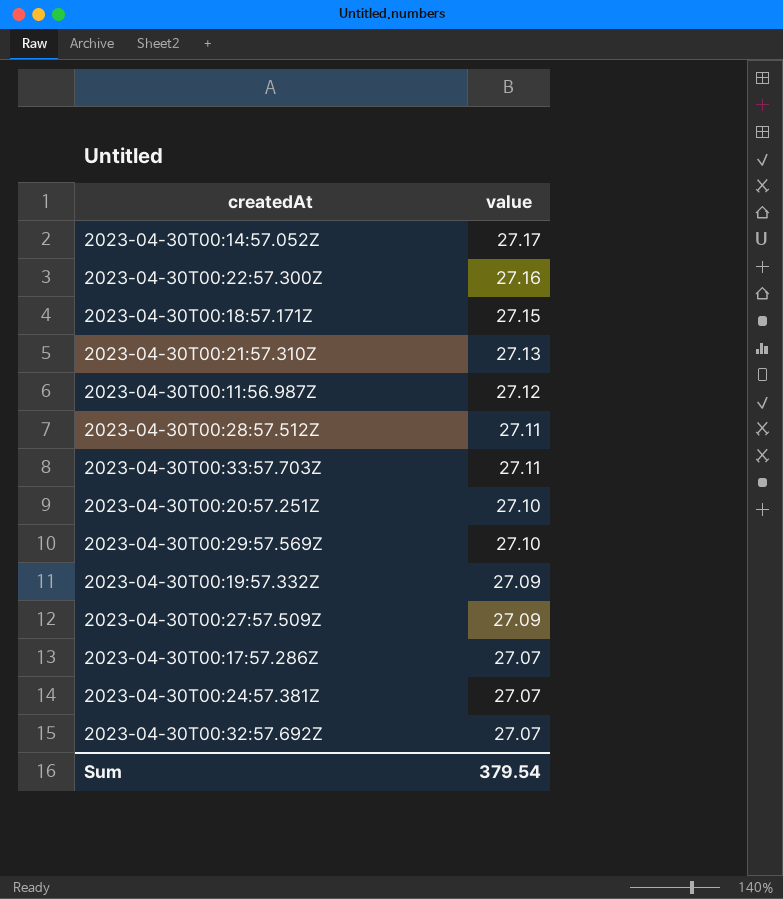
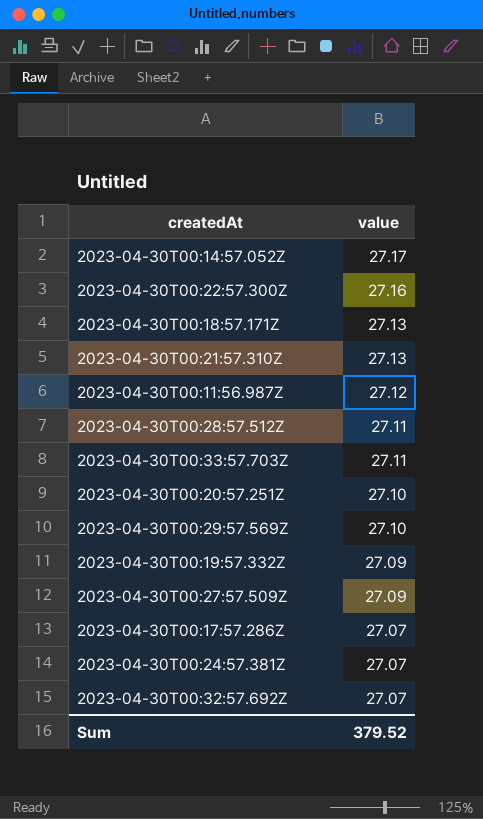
2023-04-30T00:18:57.171Z | value: 27.15 -> 27.13
Sum | value: 379.54 -> 379.52

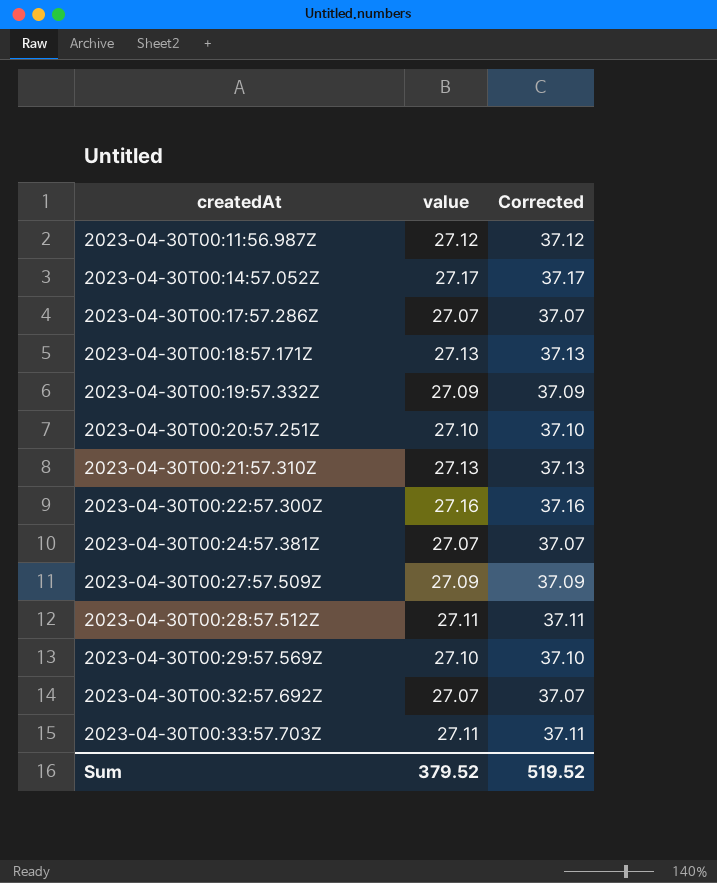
row order: value descending -> createdAt ascending
column Corrected | formula: none -> [value] + 10

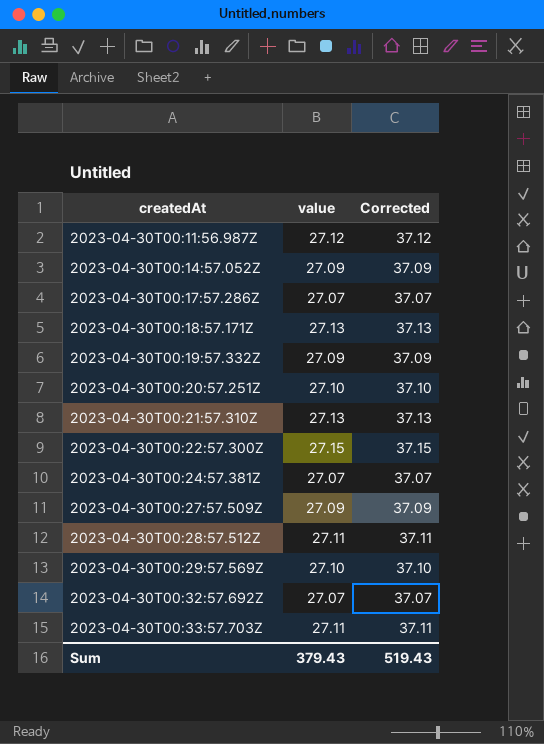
2023-04-30T00:14:57.052Z | value: 27.17 -> 27.09
2023-04-30T00:14:57.052Z | Corrected: 37.17 -> 37.09
2023-04-30T00:22:57.300Z | value: 27.16 -> 27.15
2023-04-30T00:22:57.300Z | Corrected: 37.16 -> 37.15
Sum | value: 379.52 -> 379.43
Sum | Corrected: 519.52 -> 519.43

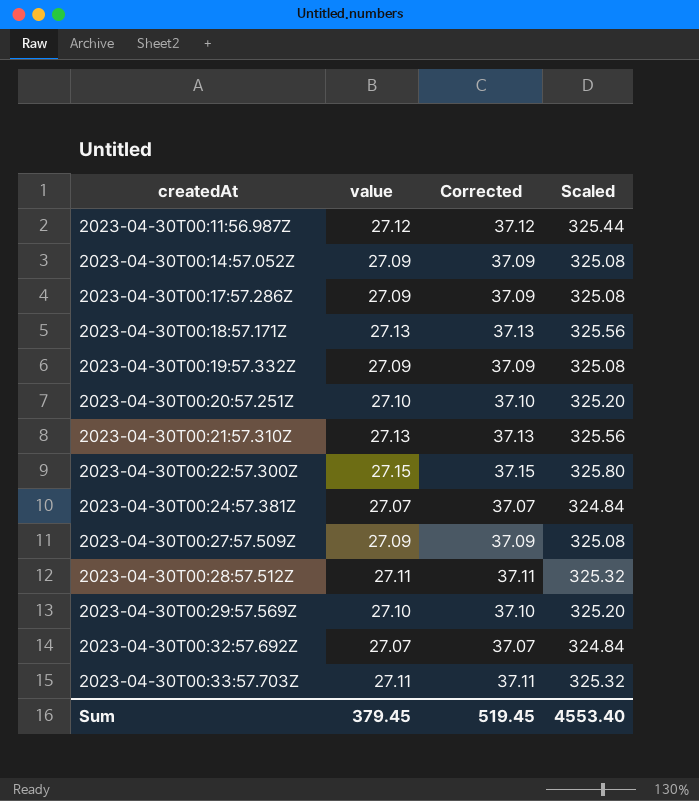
column Scaled | formula: none -> [value] * 12
2023-04-30T00:17:57.286Z | value: 27.07 -> 27.09
2023-04-30T00:17:57.286Z | Corrected: 37.07 -> 37.09
Sum | value: 379.43 -> 379.45
Sum | Corrected: 519.43 -> 519.45

